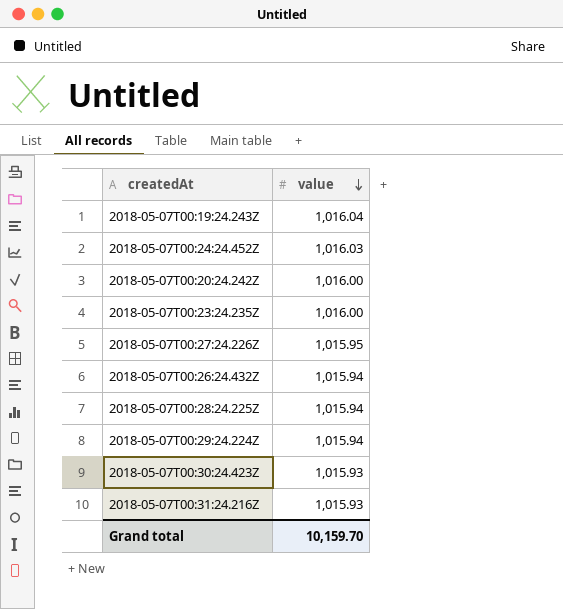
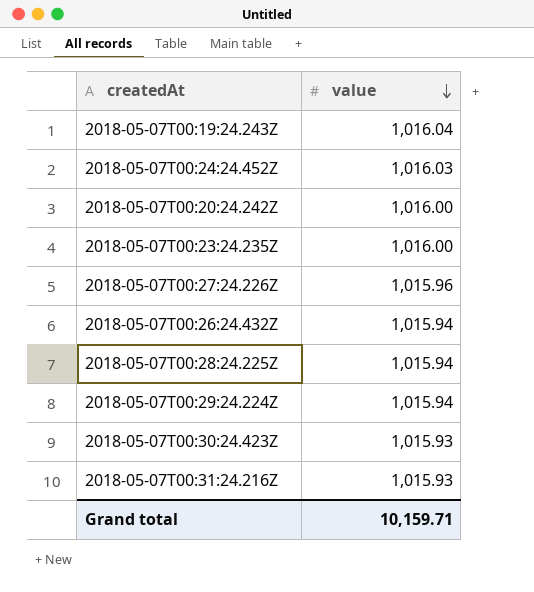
2018-05-07T00:27:24.226Z | value: 1,015.95 -> 1,015.96
Grand total | value: 10,159.70 -> 10,159.71

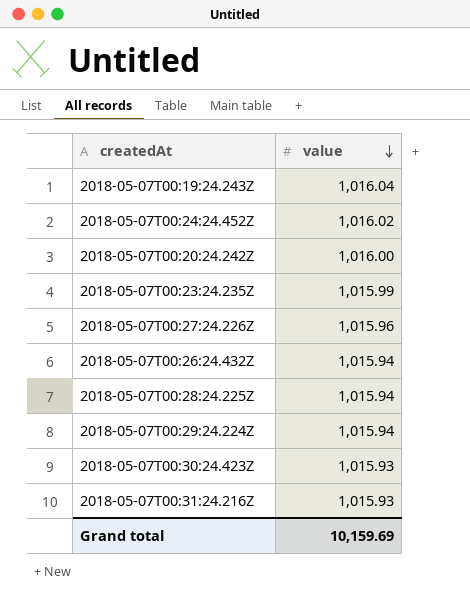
2018-05-07T00:24:24.452Z | value: 1,016.03 -> 1,016.02
2018-05-07T00:23:24.235Z | value: 1,016.00 -> 1,015.99
Grand total | value: 10,159.71 -> 10,159.69

